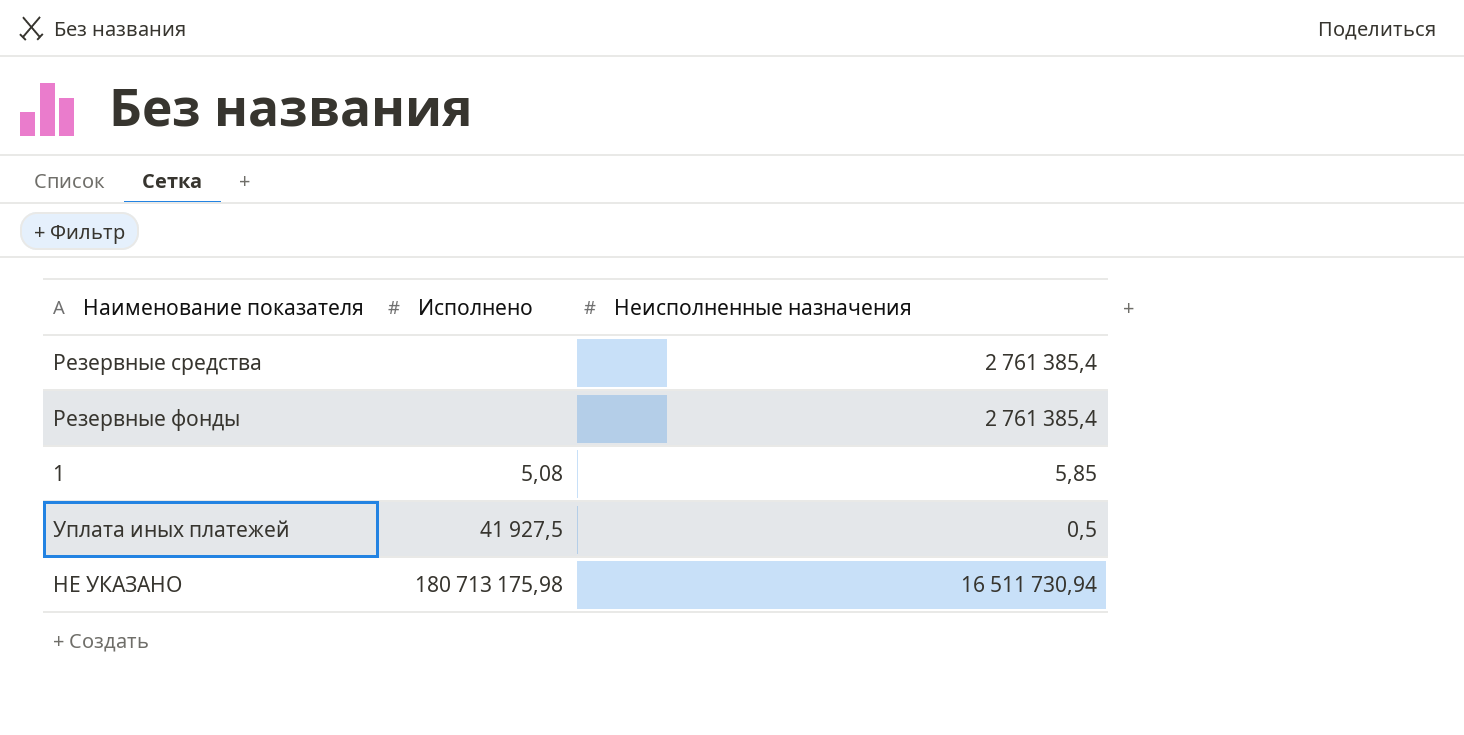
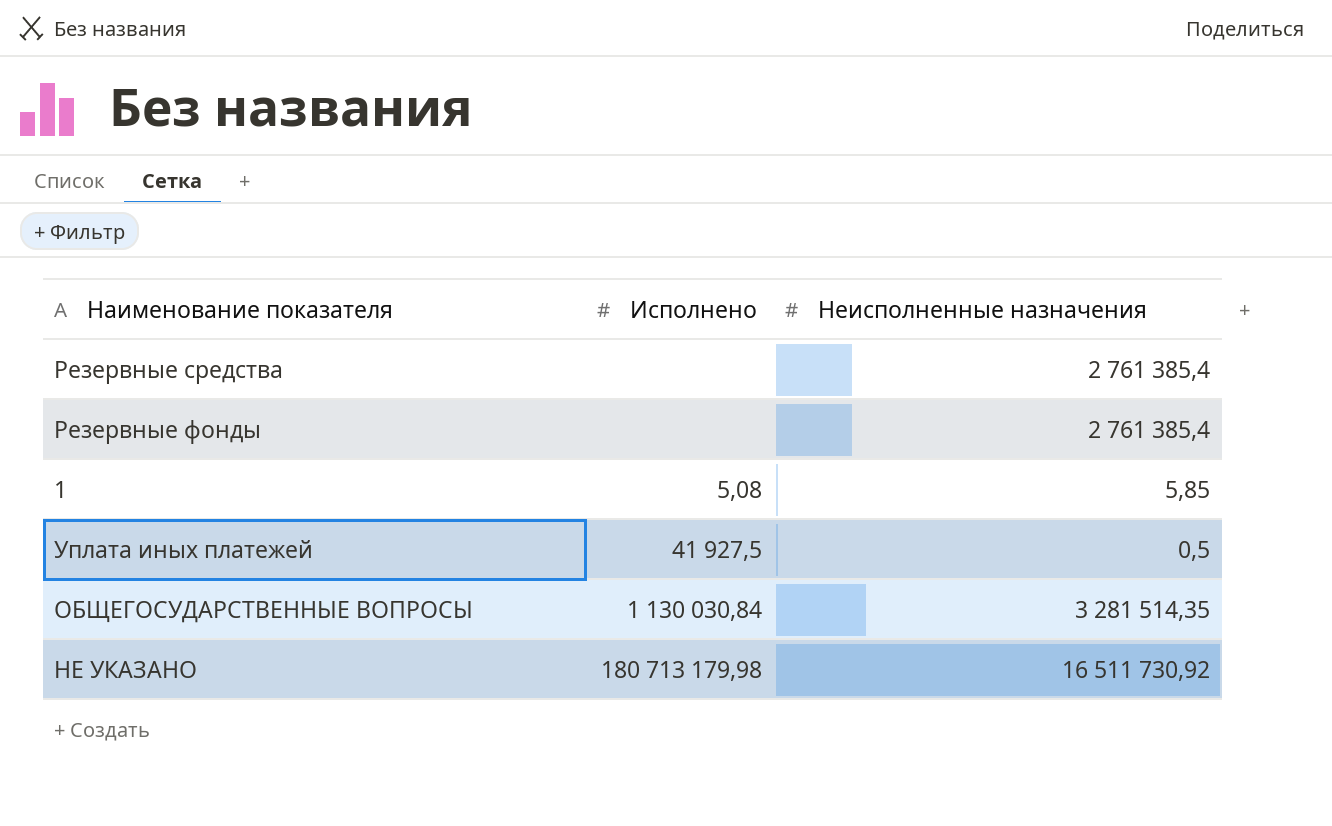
row ОБЩЕГОСУДАРСТВЕННЫЕ ВОПРОСЫ: none -> 1 130 030,84 | 3 281 514,35
НЕ УКАЗАНО | Исполнено: 180 713 175,98 -> 180 713 179,98
НЕ УКАЗАНО | Неисполненные назначения: 16 511 730,94 -> 16 511 730,92

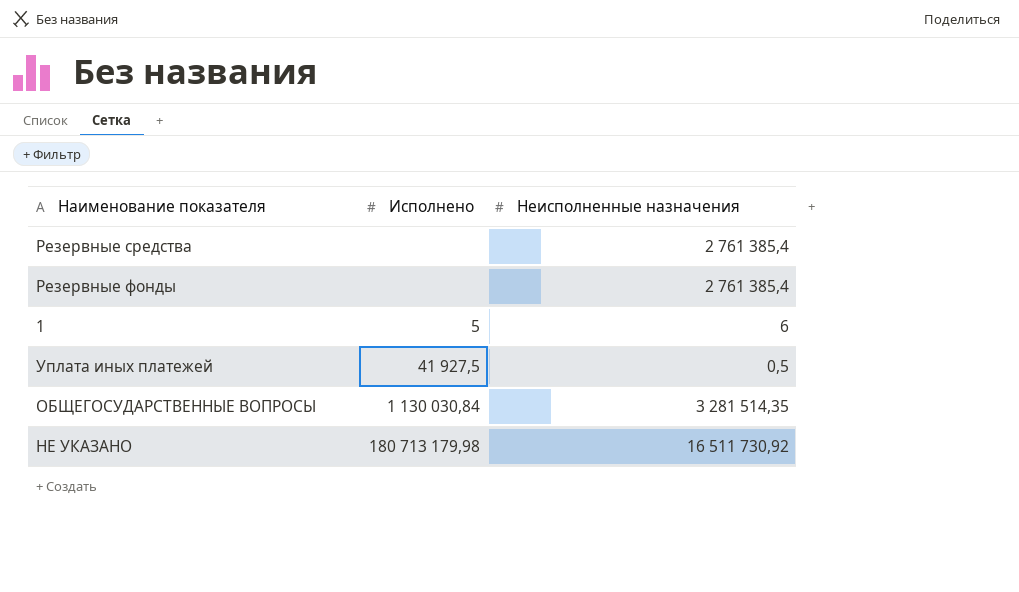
1 | Исполнено: 5,08 -> 5
1 | Неисполненные назначения: 5,85 -> 6

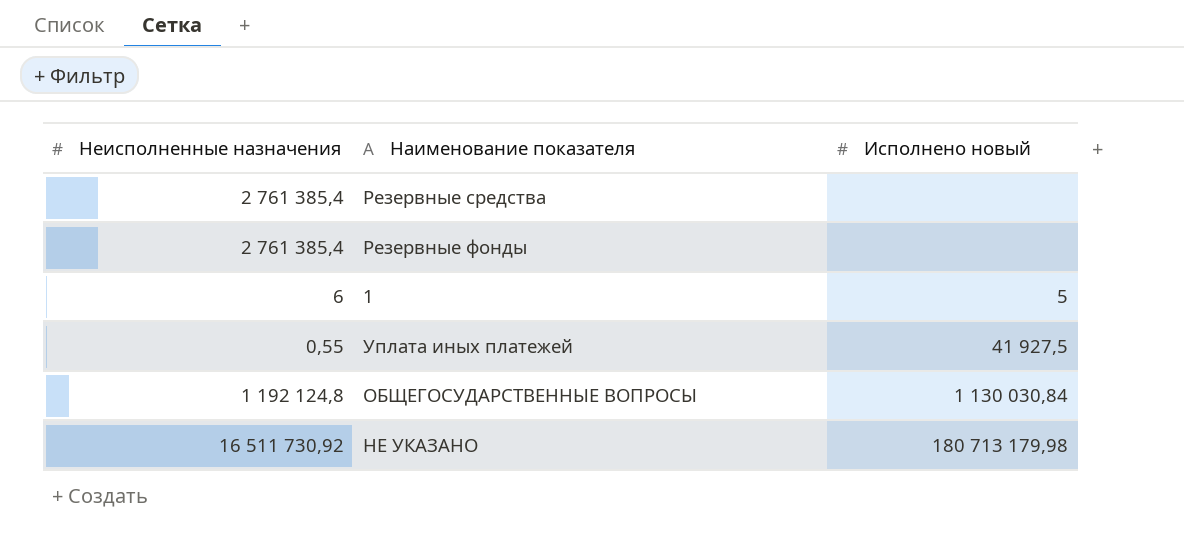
column Неисполненные назначения | position: 3 -> 1
column name: Исполнено -> Исполнено новый
Уплата иных платежей | Неисполненные назначения: 0,5 -> 0,55
ОБЩЕГОСУДАРСТВЕННЫЕ ВОПРОСЫ | Неисполненные назначения: 3 281 514,35 -> 1 192 124,8

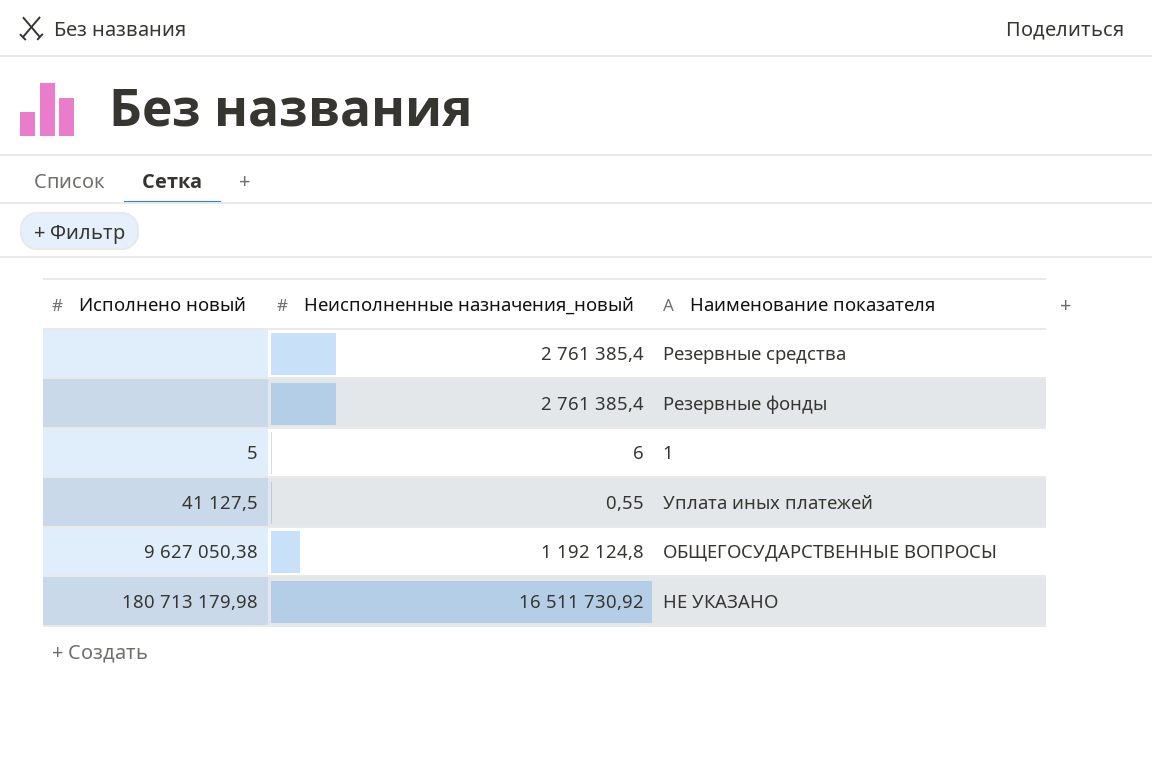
column Исполнено новый | position: 3 -> 1
column name: Неисполненные назначения -> Неисполненные назначения_новый
Уплата иных платежей | Исполнено новый: 41 927,5 -> 41 127,5
ОБЩЕГОСУДАРСТВЕННЫЕ ВОПРОСЫ | Исполнено новый: 1 130 030,84 -> 9 627 050,38

